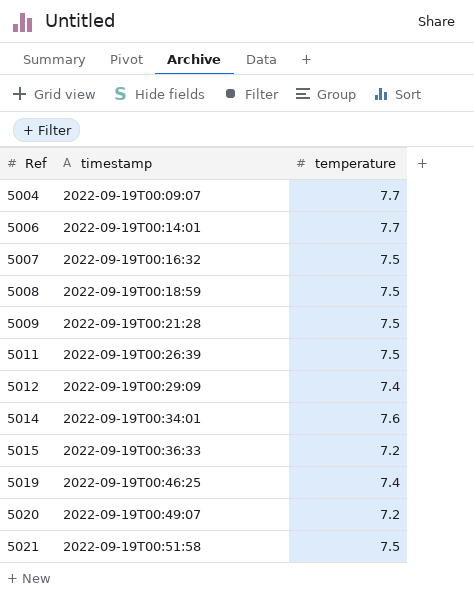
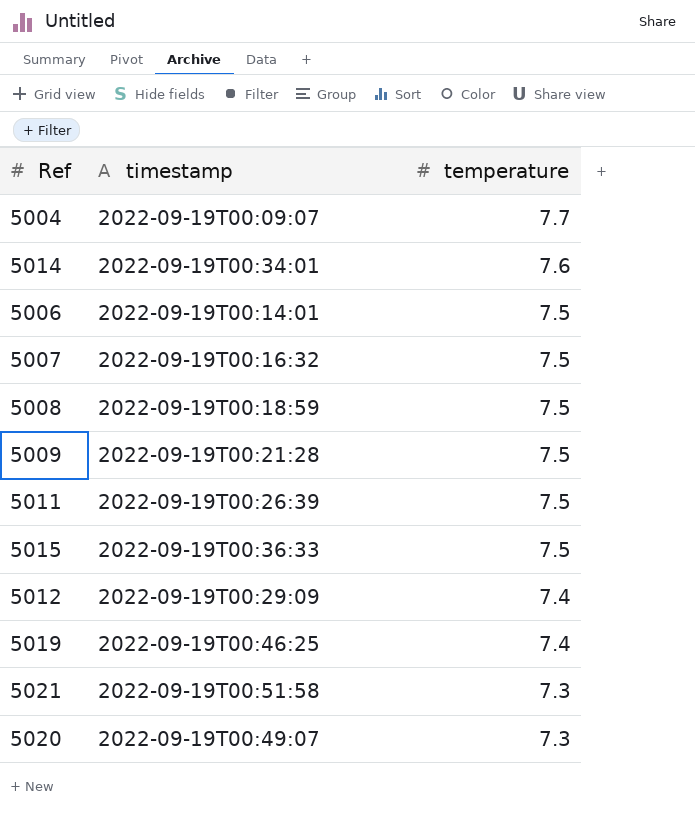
row order: Ref ascending -> temperature descending
5006 | temperature: 7.7 -> 7.5
5015 | temperature: 7.2 -> 7.5
5021 | temperature: 7.5 -> 7.3
5020 | temperature: 7.2 -> 7.3

